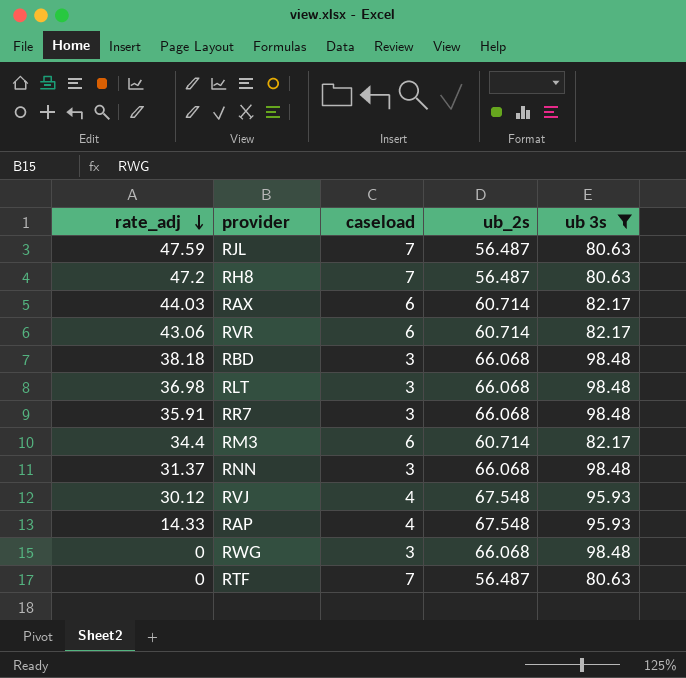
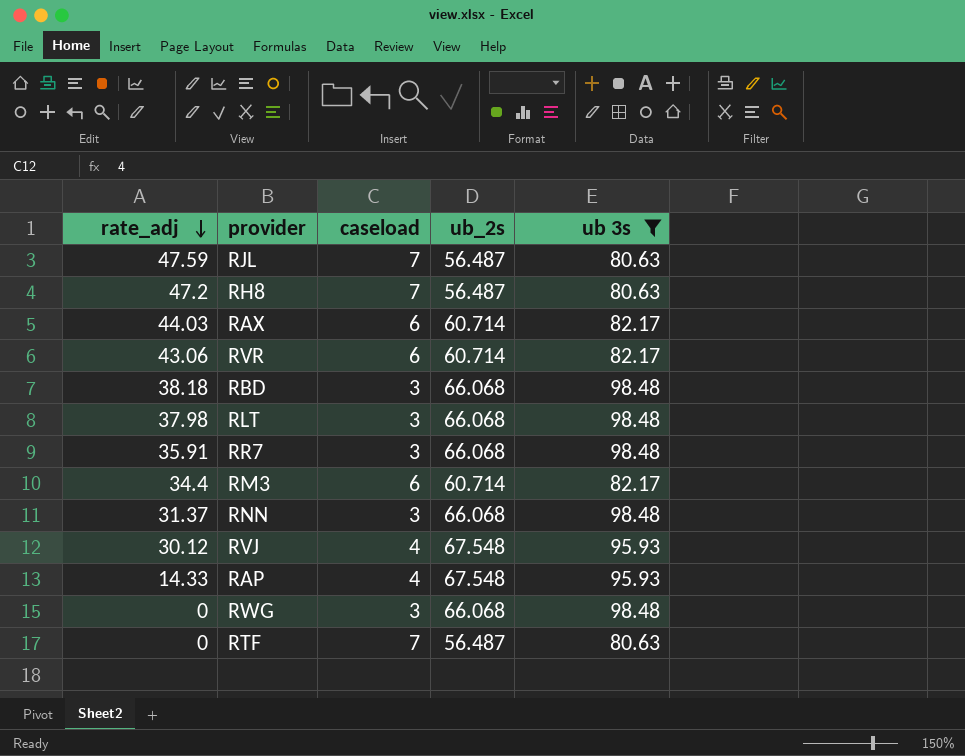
RLT | rate_adj: 36.98 -> 37.98

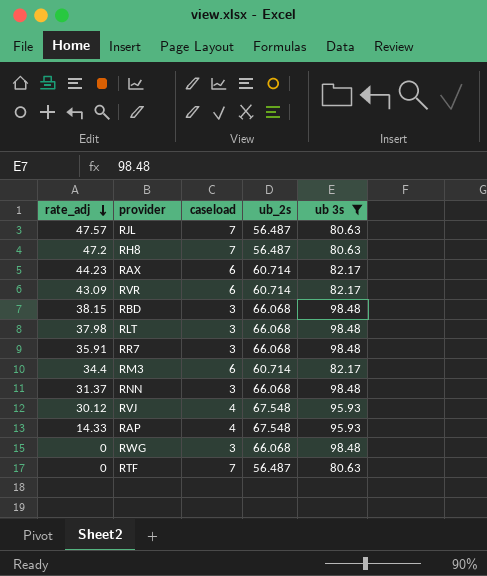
RJL | rate_adj: 47.59 -> 47.57
RAX | rate_adj: 44.03 -> 44.23
RVR | rate_adj: 43.06 -> 43.09
RBD | rate_adj: 38.18 -> 38.15

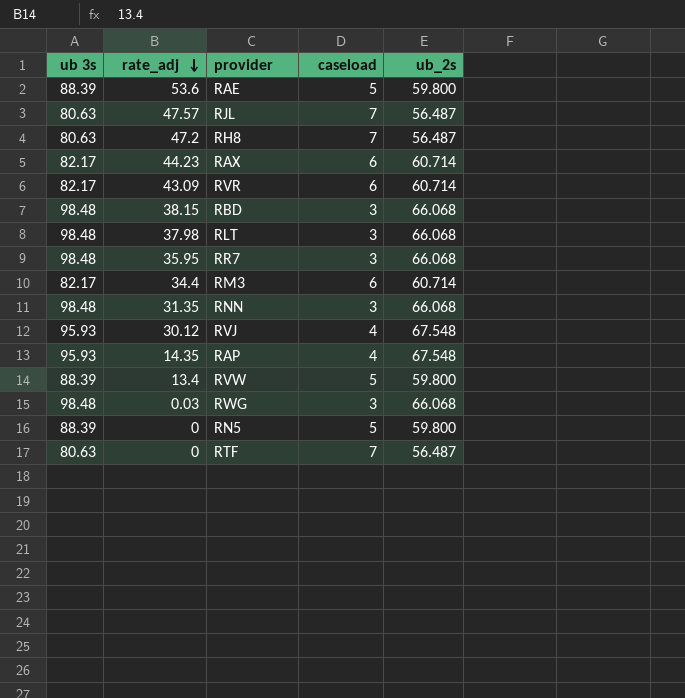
filter: ub 3s != 88.39 -> none
column ub 3s | position: 5 -> 1
RR7 | rate_adj: 35.91 -> 35.95
RNN | rate_adj: 31.37 -> 31.35
RAP | rate_adj: 14.33 -> 14.35
RWG | rate_adj: 0 -> 0.03

